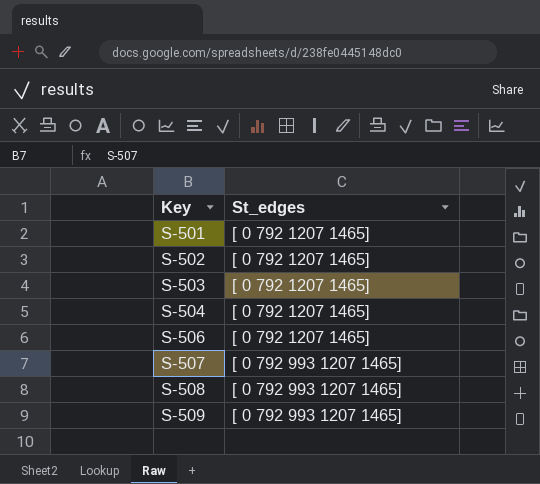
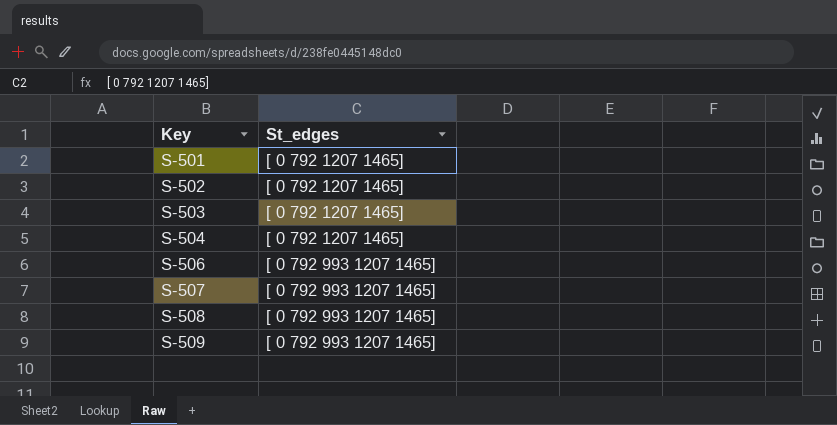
S-506 | St_edges: [ 0 792 1207 1465] -> [ 0 792 993 1207 1465]

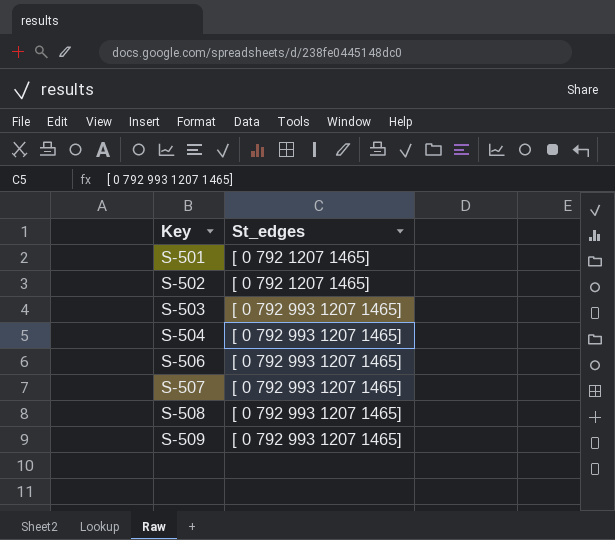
S-503 | St_edges: [ 0 792 1207 1465] -> [ 0 792 993 1207 1465]
S-504 | St_edges: [ 0 792 1207 1465] -> [ 0 792 993 1207 1465]

